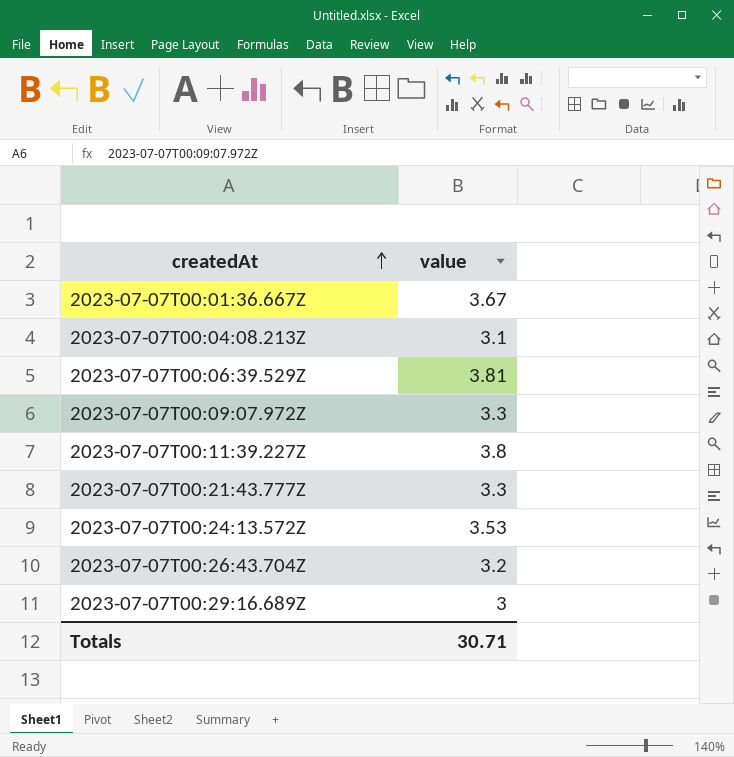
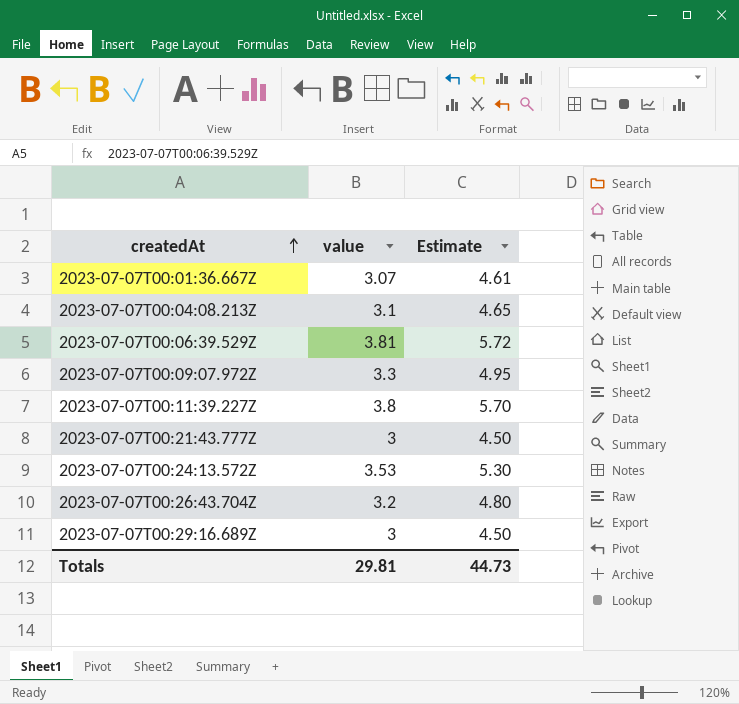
column Estimate | formula: none -> [value] * 1.5
2023-07-07T00:01:36.667Z | value: 3.67 -> 3.07
2023-07-07T00:21:43.777Z | value: 3.3 -> 3
Totals | value: 30.71 -> 29.81

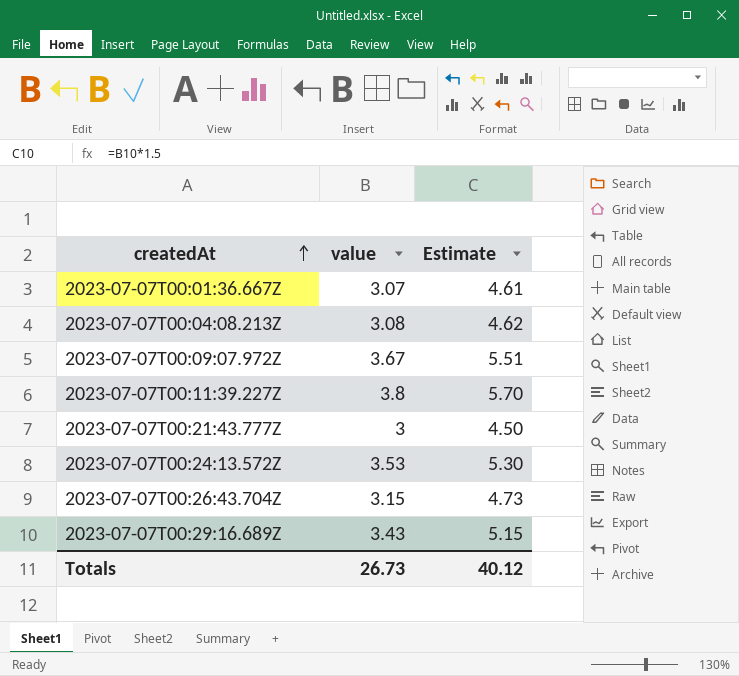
row 2023-07-07T00:06:39.529Z: 3.81 | 5.72 -> none
2023-07-07T00:04:08.213Z | value: 3.1 -> 3.08
2023-07-07T00:04:08.213Z | Estimate: 4.65 -> 4.62
2023-07-07T00:09:07.972Z | value: 3.3 -> 3.67
2023-07-07T00:09:07.972Z | Estimate: 4.95 -> 5.51
2023-07-07T00:26:43.704Z | value: 3.2 -> 3.15
2023-07-07T00:26:43.704Z | Estimate: 4.80 -> 4.73
2023-07-07T00:29:16.689Z | value: 3 -> 3.43
2023-07-07T00:29:16.689Z | Estimate: 4.50 -> 5.15
Totals | value: 29.81 -> 26.73
Totals | Estimate: 44.73 -> 40.12

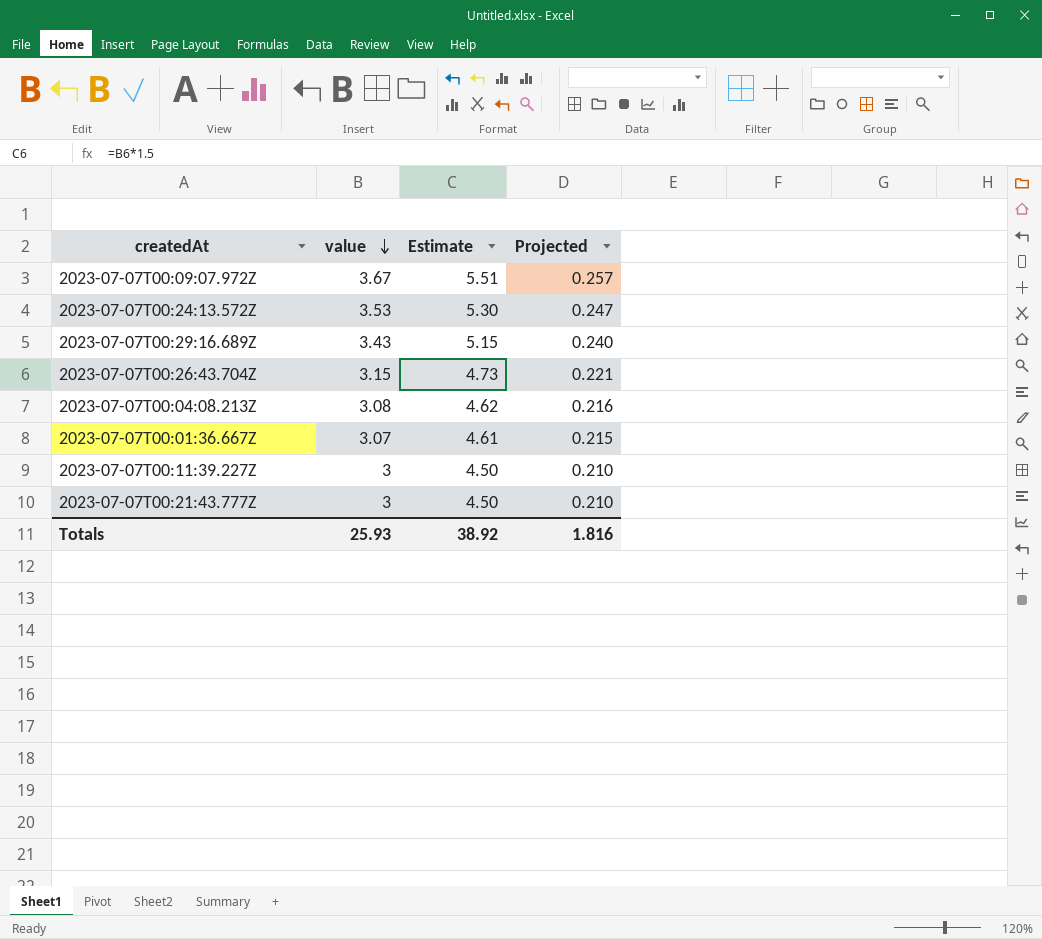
row order: createdAt ascending -> value descending
column Projected | formula: none -> [value] * 0.07
2023-07-07T00:11:39.227Z | value: 3.8 -> 3
2023-07-07T00:11:39.227Z | Estimate: 5.70 -> 4.50
Totals | value: 26.73 -> 25.93
Totals | Estimate: 40.12 -> 38.92

